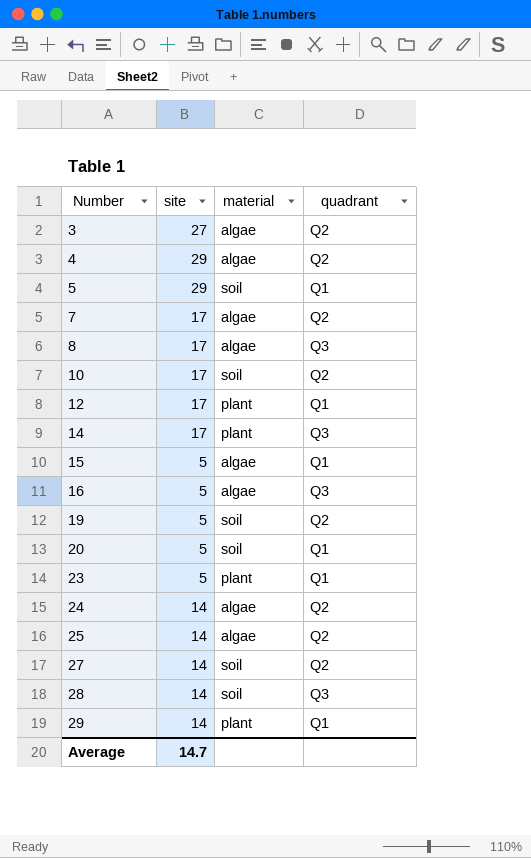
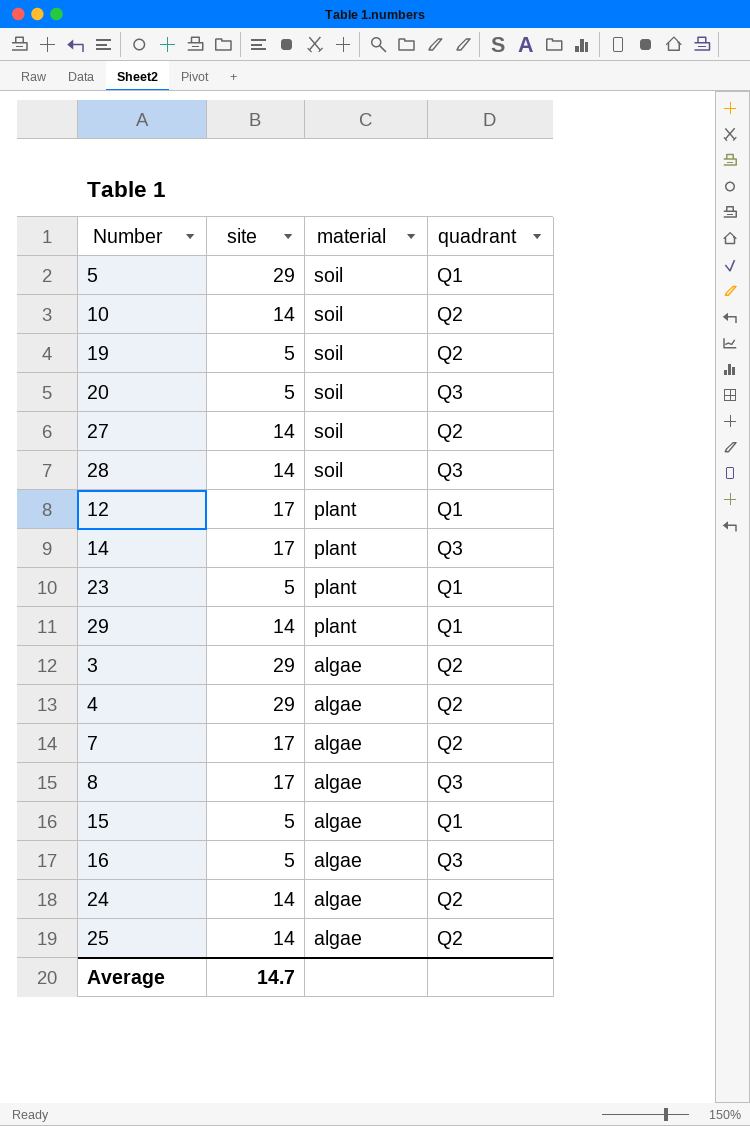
row order: Number ascending -> material descending
10 | site: 17 -> 14
20 | quadrant: Q1 -> Q3
3 | site: 27 -> 29

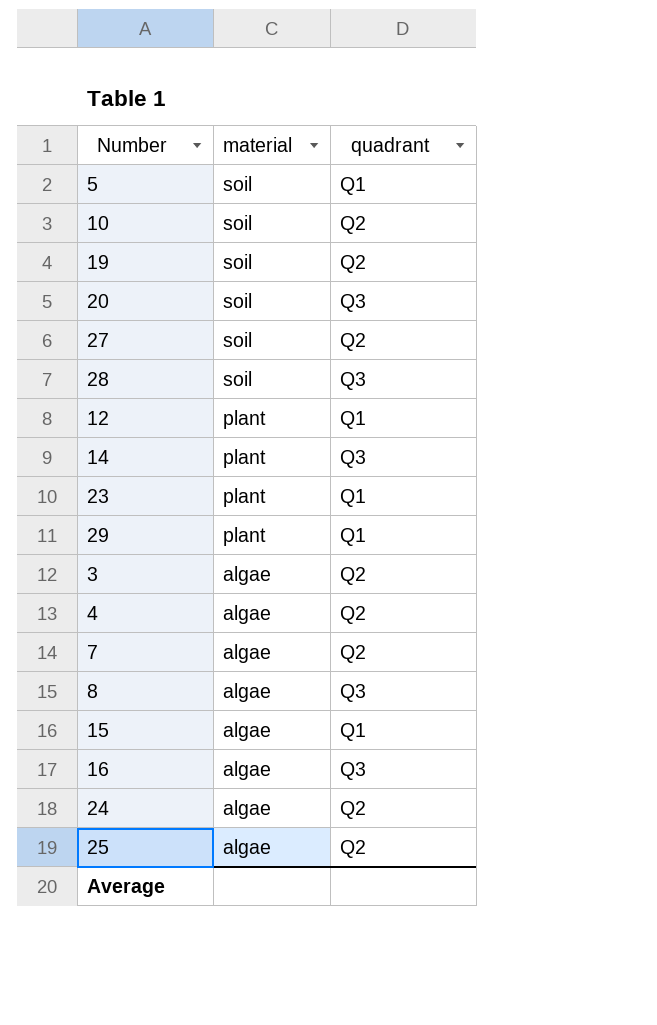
column site | position: 2 -> none

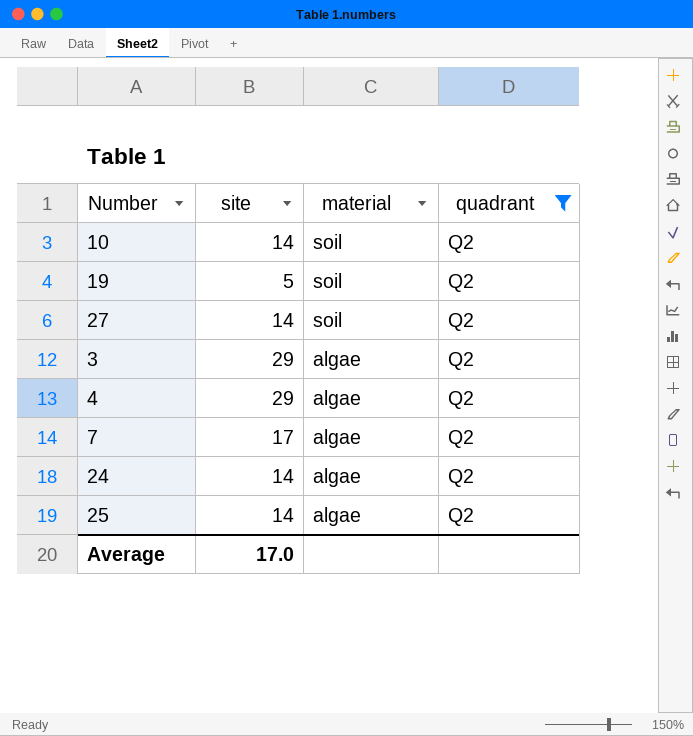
filter: none -> quadrant = Q2
column site | position: none -> 2

